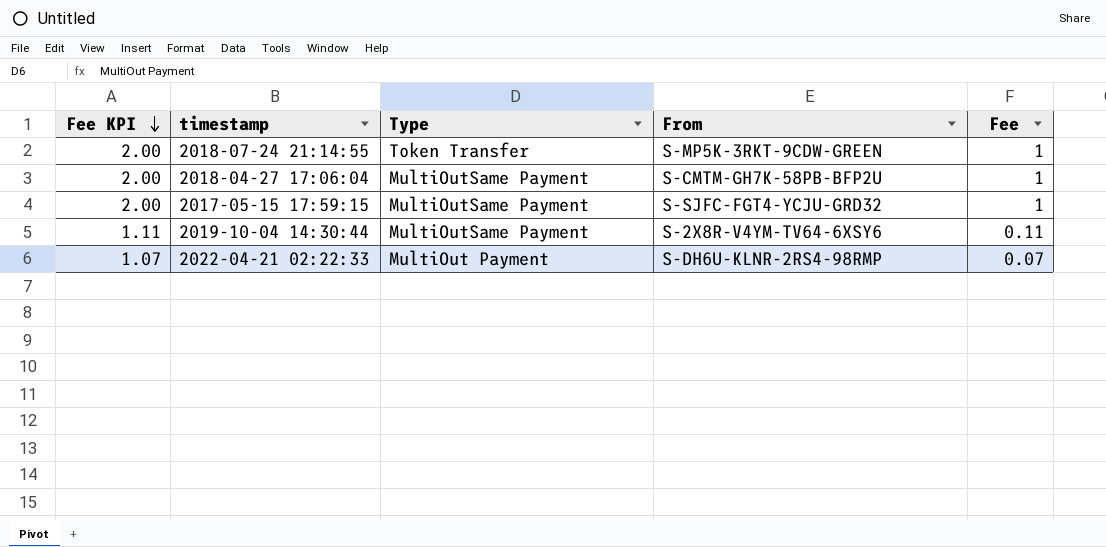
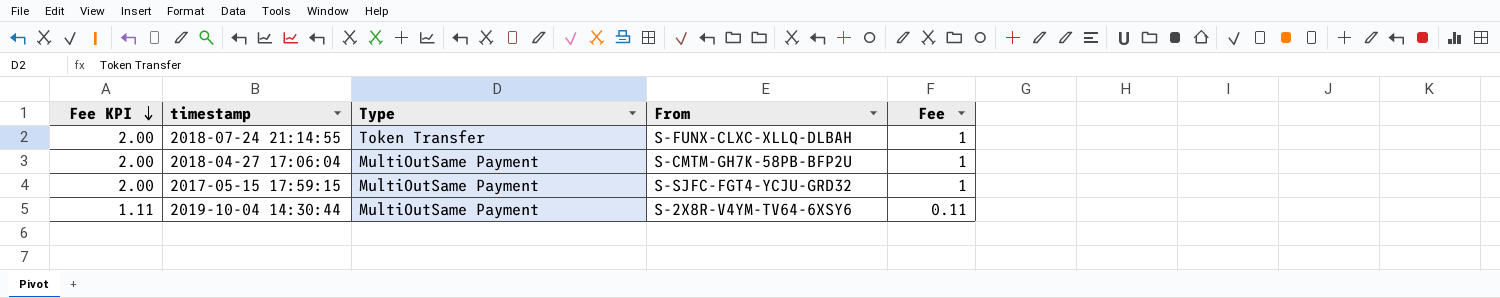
row 2022-04-21 02:22:33: 1.07 | MultiOut Payment | S-DH6U-KLNR-2RS4-98RMP | 0.07 -> none
2018-07-24 21:14:55 | From: S-MP5K-3RKT-9CDW-GREEN -> S-FUNX-CLXC-XLLQ-DLBAH

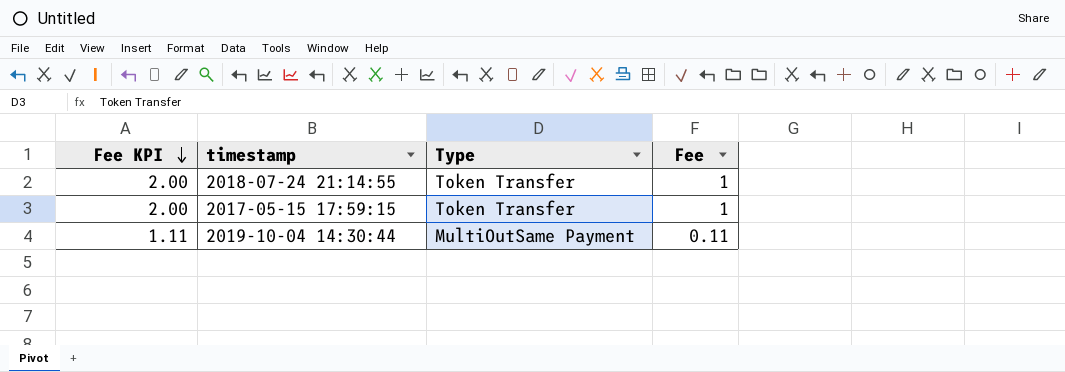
column From | position: 4 -> none
row 2018-04-27 17:06:04: 2.00 | MultiOutSame Payment | S-CMTM-GH7K-58PB-BFP2U | 1 -> none
2017-05-15 17:59:15 | Type: MultiOutSame Payment -> Token Transfer

